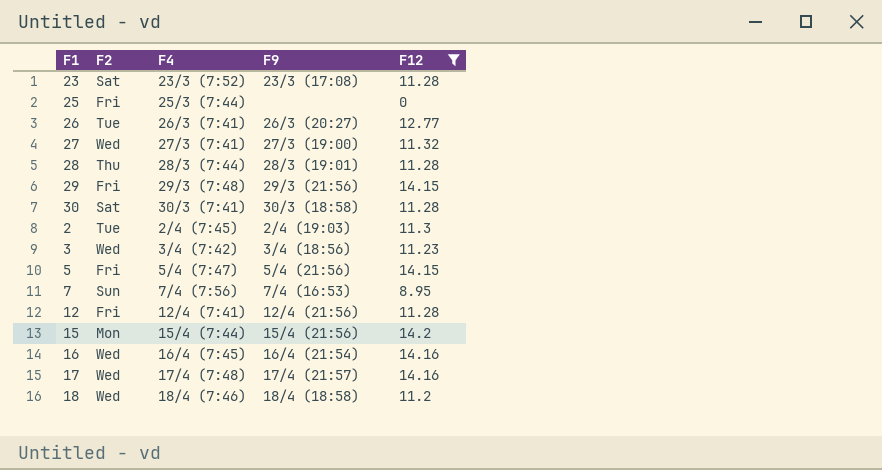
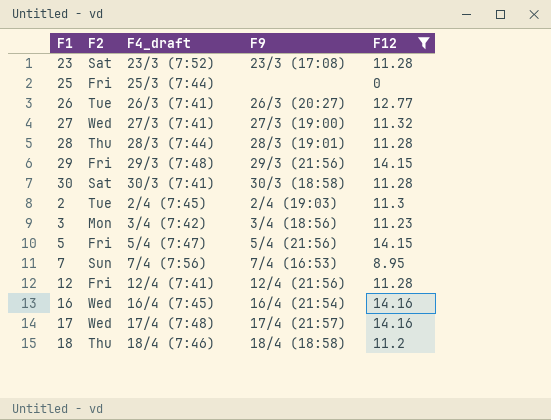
column name: F4 -> F4_draft
row 15: Mon | 15/4 (7:44) | 15/4 (21:56) | 14.2 -> none
3 | F2: Wed -> Mon
18 | F2: Wed -> Thu

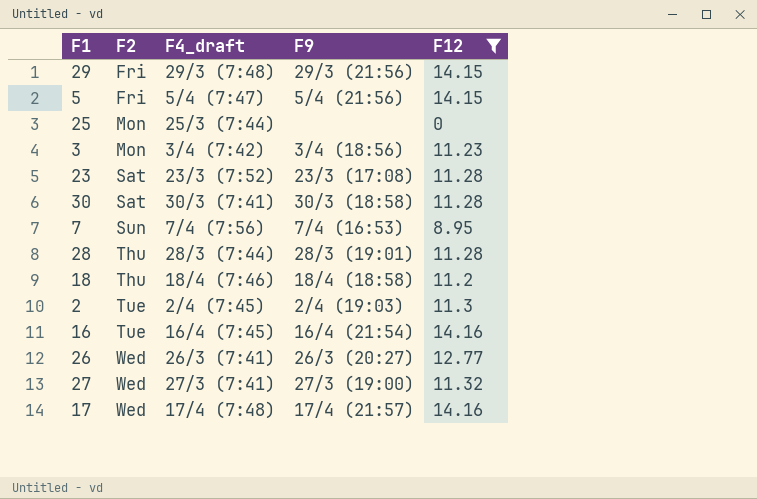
row order: none -> F2 ascending
row 12: Fri | 12/4 (7:41) | 12/4 (21:56) | 11.28 -> none
25 | F2: Fri -> Mon
16 | F2: Wed -> Tue
26 | F2: Tue -> Wed

